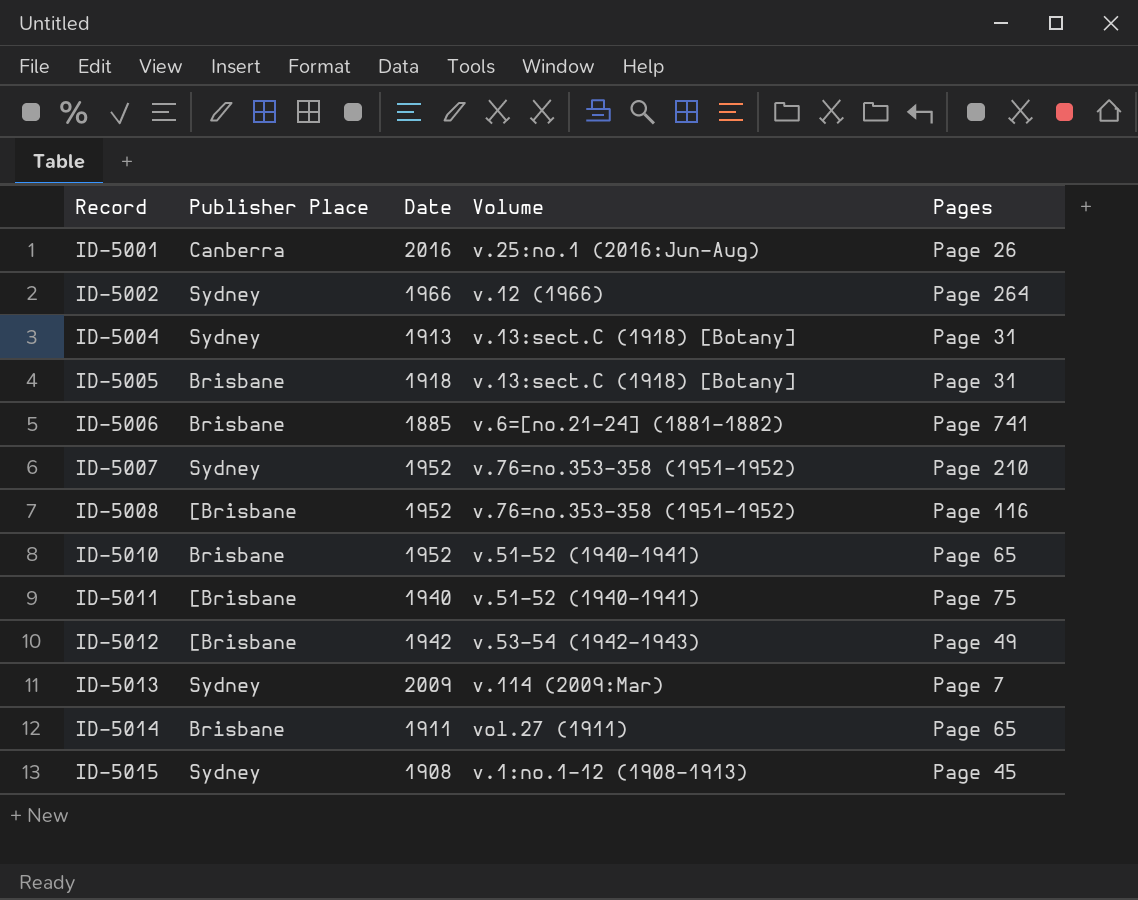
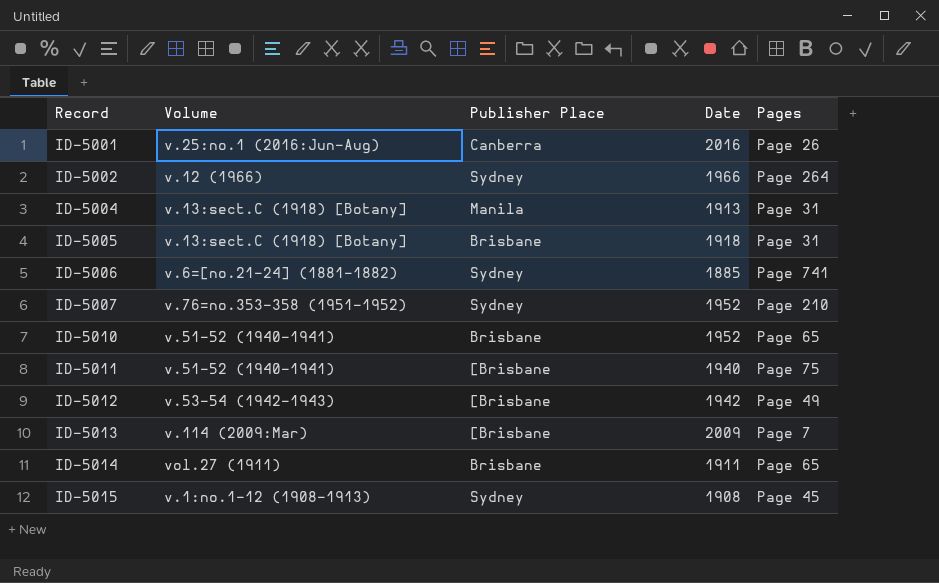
column Volume | position: 4 -> 2
row ID-5008: [Brisbane | 1952 | v.76=no.353-358 (1951-1952) | Page 116 -> none
ID-5004 | Publisher Place: Sydney -> Manila
ID-5006 | Publisher Place: Brisbane -> Sydney
ID-5013 | Publisher Place: Sydney -> [Brisbane

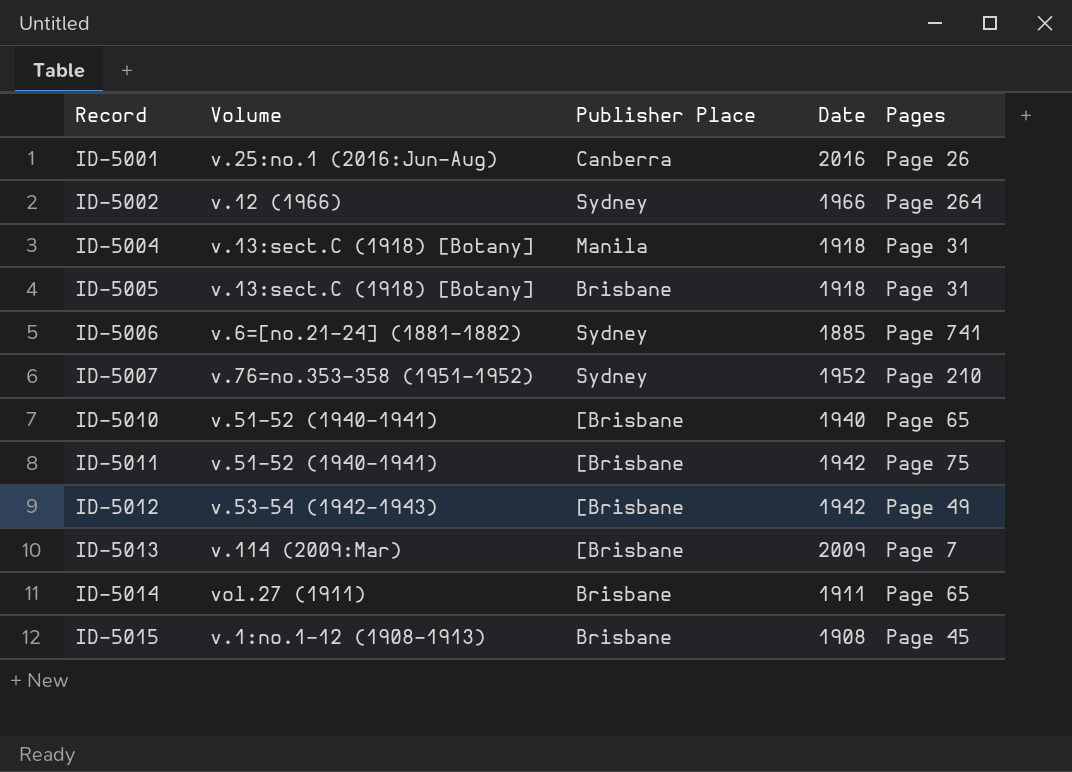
ID-5004 | Date: 1913 -> 1918
ID-5010 | Publisher Place: Brisbane -> [Brisbane
ID-5010 | Date: 1952 -> 1940
ID-5011 | Date: 1940 -> 1942
ID-5015 | Publisher Place: Sydney -> Brisbane

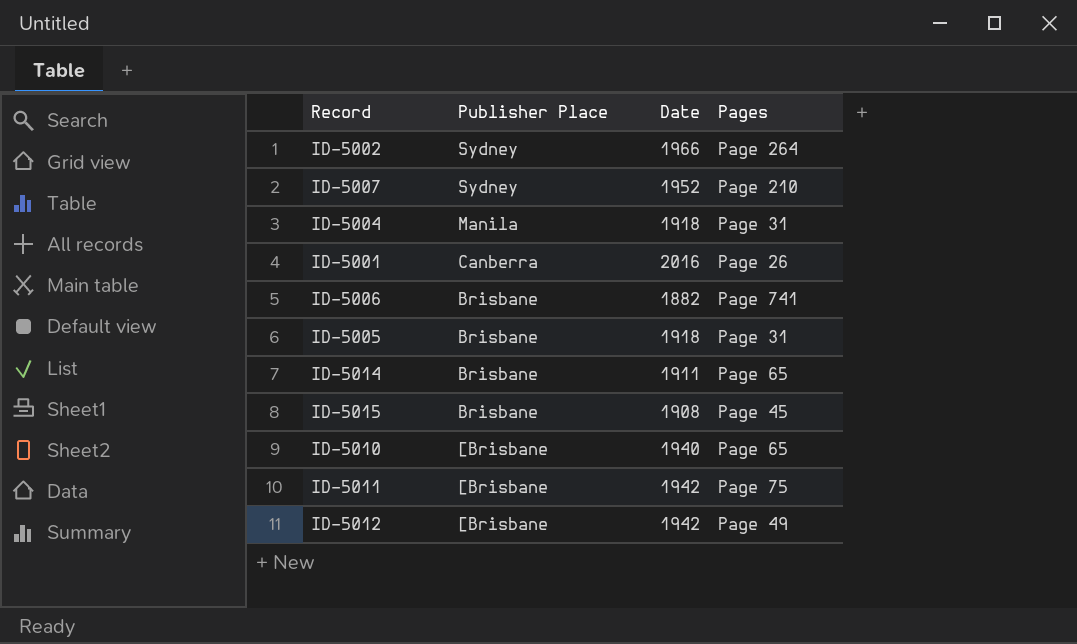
row order: Record ascending -> Publisher Place descending
column Volume | position: 2 -> none
row ID-5013: v.114 (2009:Mar) | [Brisbane | 2009 | Page 7 -> none
ID-5006 | Publisher Place: Sydney -> Brisbane
ID-5006 | Date: 1885 -> 1882

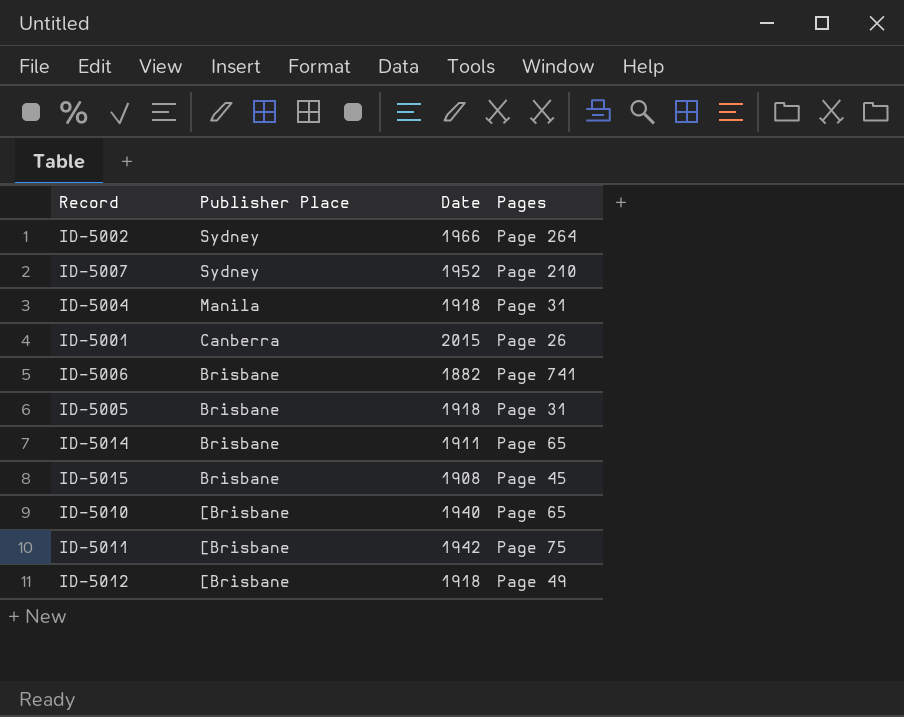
ID-5001 | Date: 2016 -> 2015
ID-5012 | Date: 1942 -> 1918

